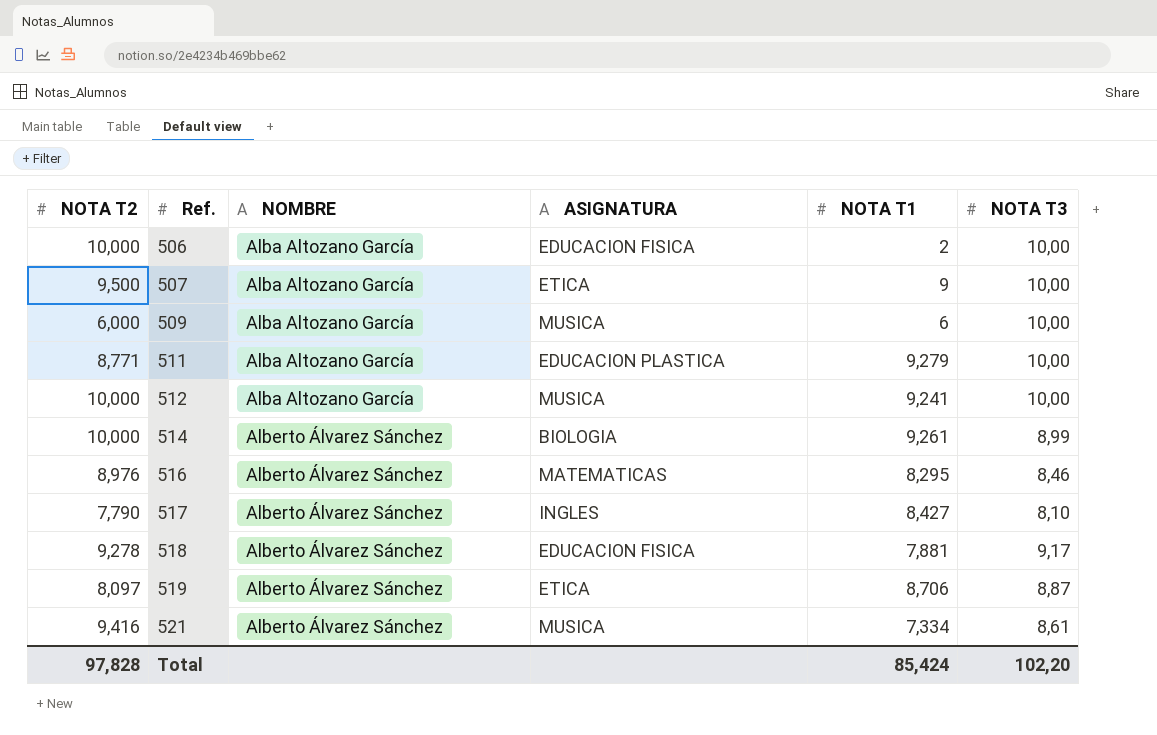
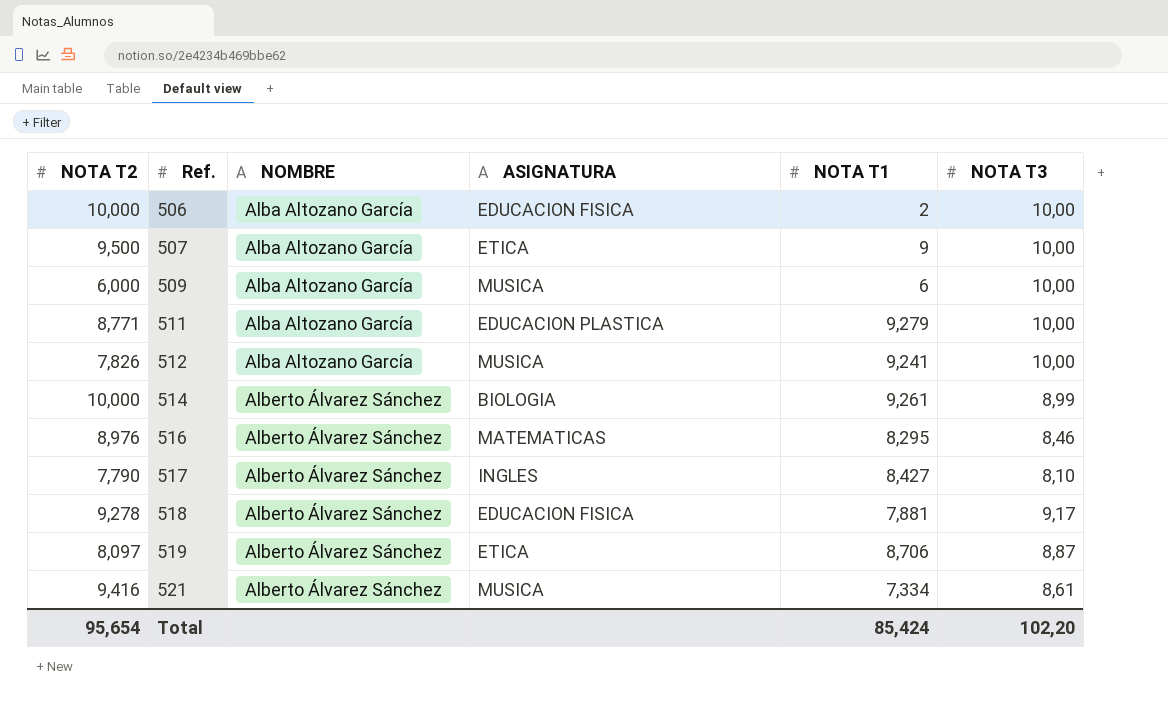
512 | NOTA T2: 10,000 -> 7,826
Total | NOTA T2: 97,828 -> 95,654

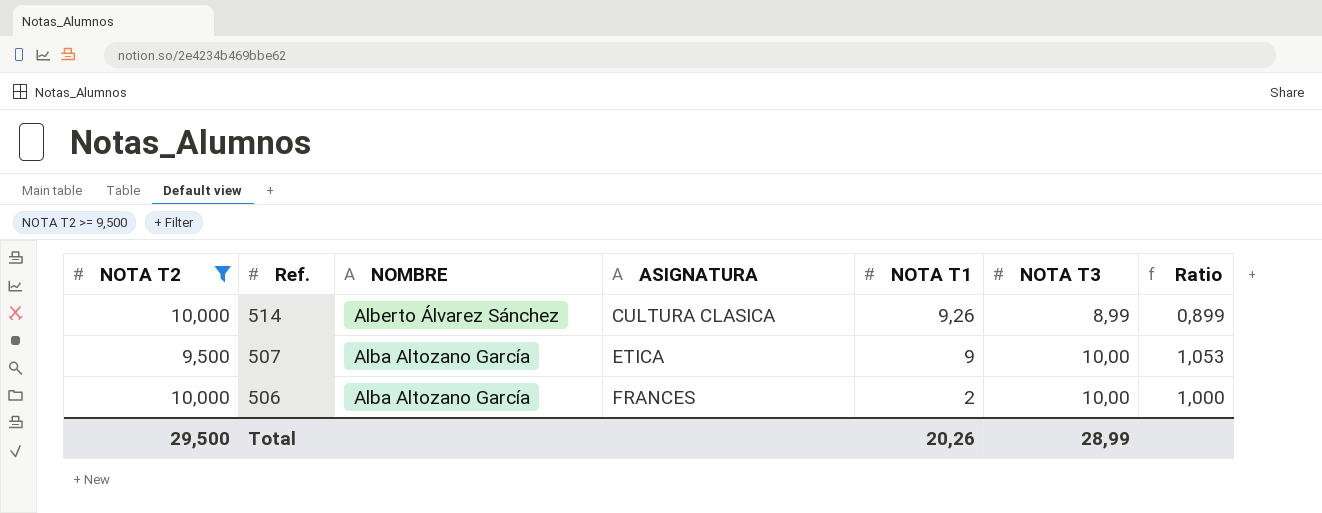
filter: none -> NOTA T2 >= 9,500
row order: Ref. ascending -> Ref. descending
column Ratio | formula: none -> [NOTA T3] / [NOTA T2]
514 | ASIGNATURA: BIOLOGIA -> CULTURA CLASICA
514 | NOTA T1: 9,261 -> 9,26
506 | ASIGNATURA: EDUCACION FISICA -> FRANCES
Total | NOTA T2: 95,654 -> 29,500
Total | NOTA T1: 85,424 -> 20,26
Total | NOTA T3: 102,20 -> 28,99

